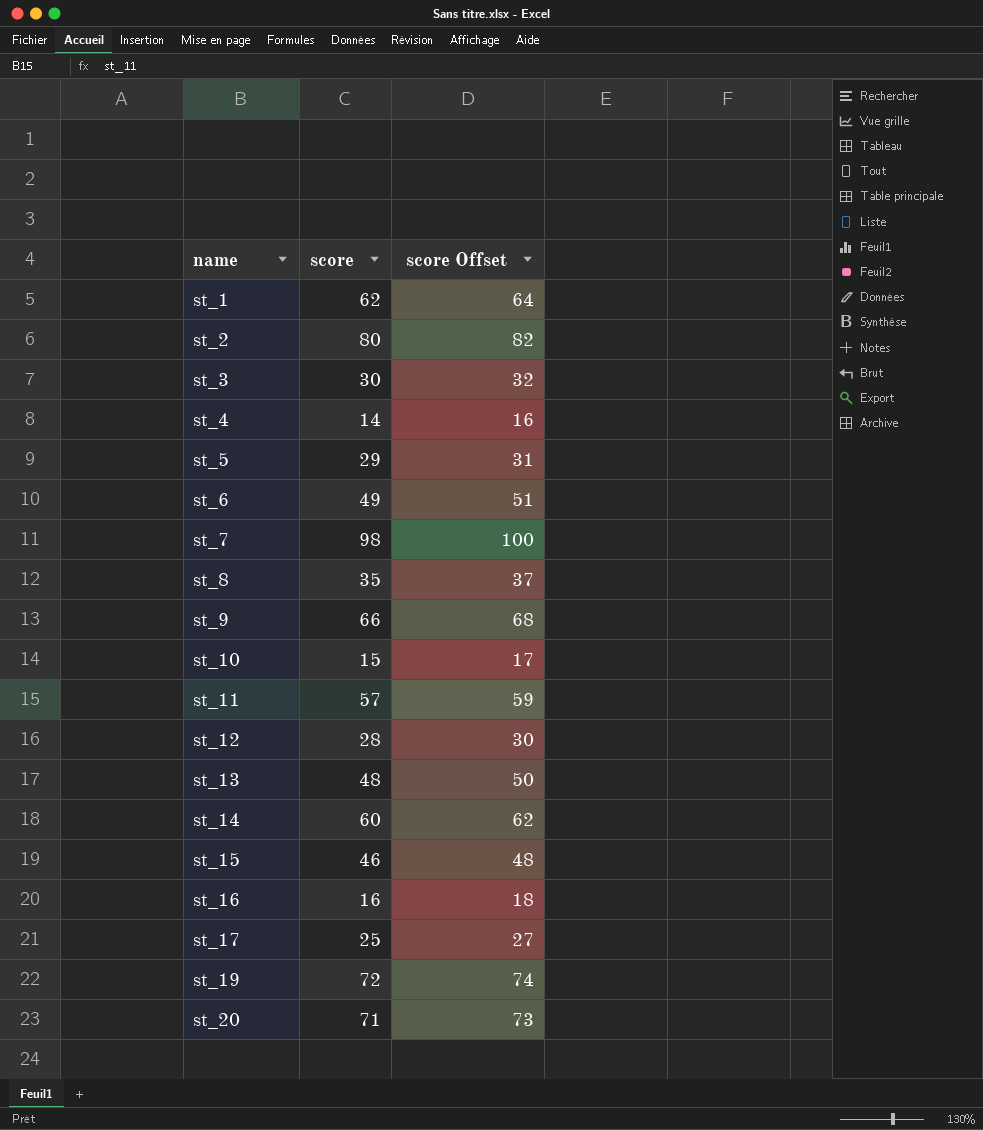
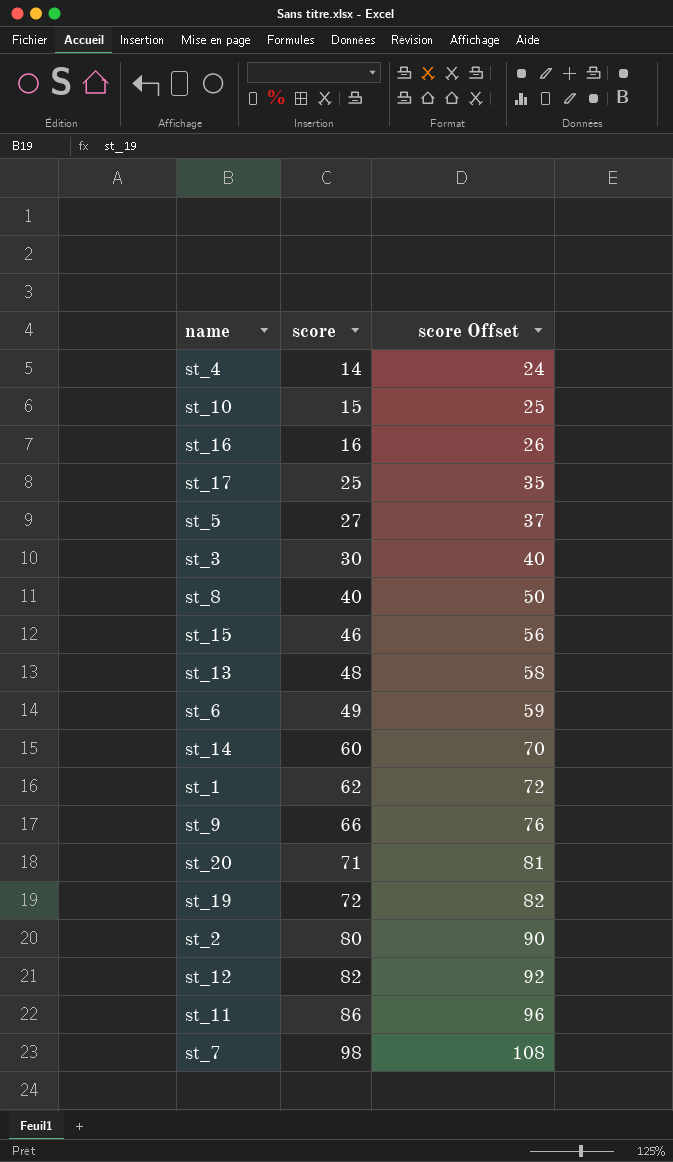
row order: name ascending -> score ascending
column score Offset | formula: [score] + 2 -> [score] + 10
st_5 | score: 29 -> 27
st_8 | score: 35 -> 40
st_12 | score: 28 -> 82
st_11 | score: 57 -> 86

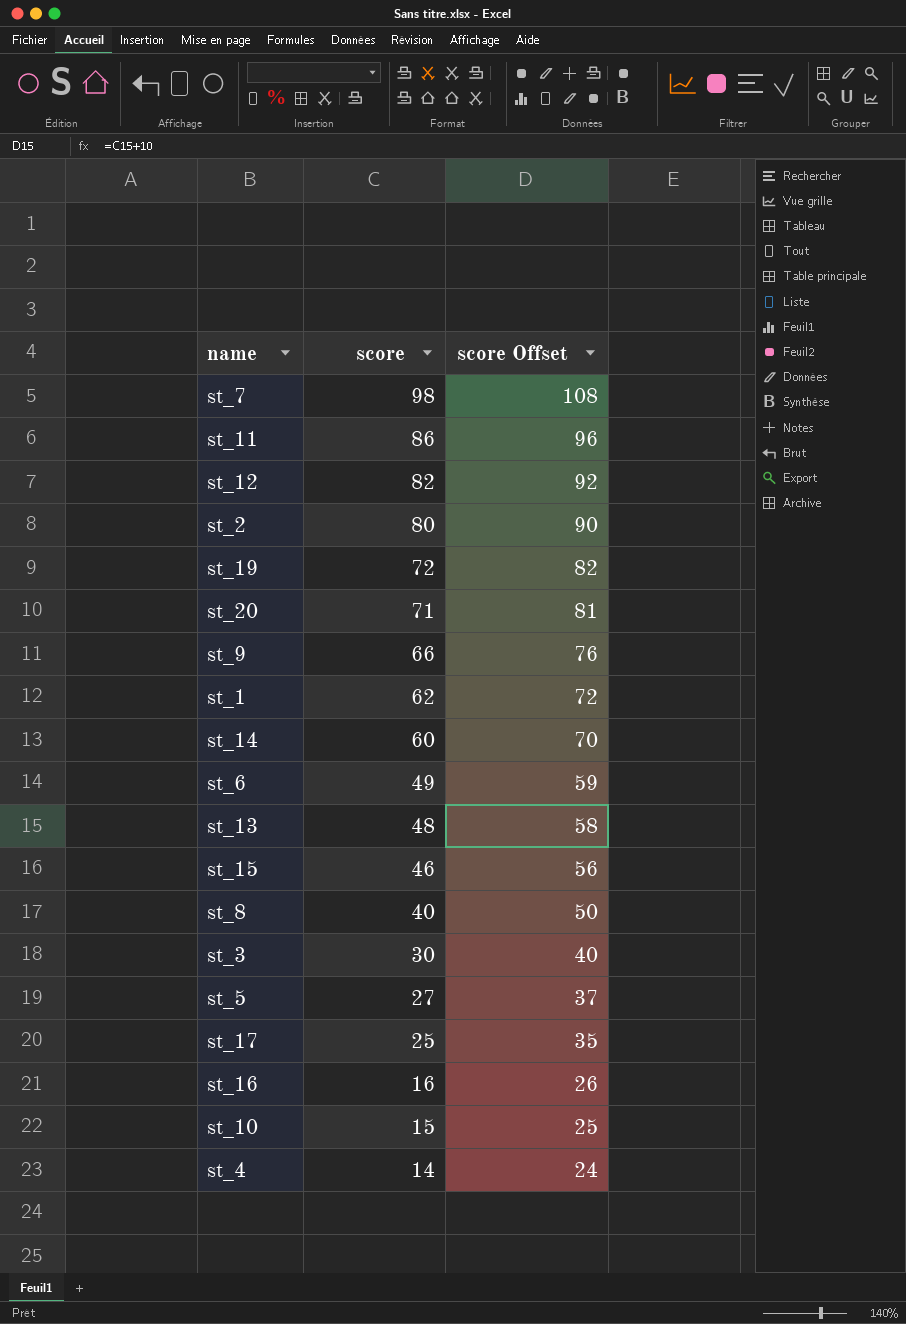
row order: score ascending -> score descending

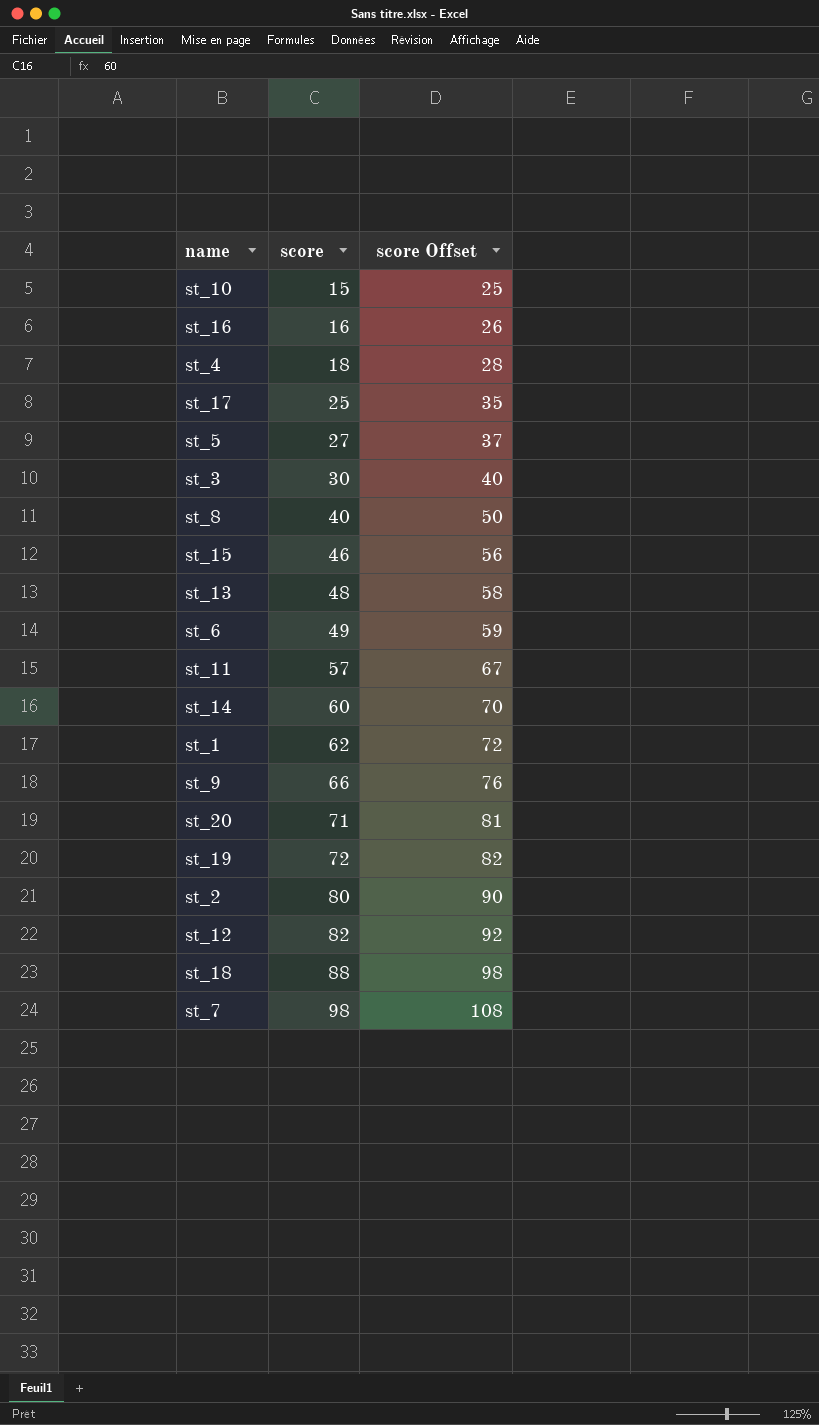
row order: score descending -> score ascending
st_4 | score: 14 -> 18
st_4 | score Offset: 24 -> 28
st_11 | score: 86 -> 57
st_11 | score Offset: 96 -> 67
row st_18: none -> 88 | 98

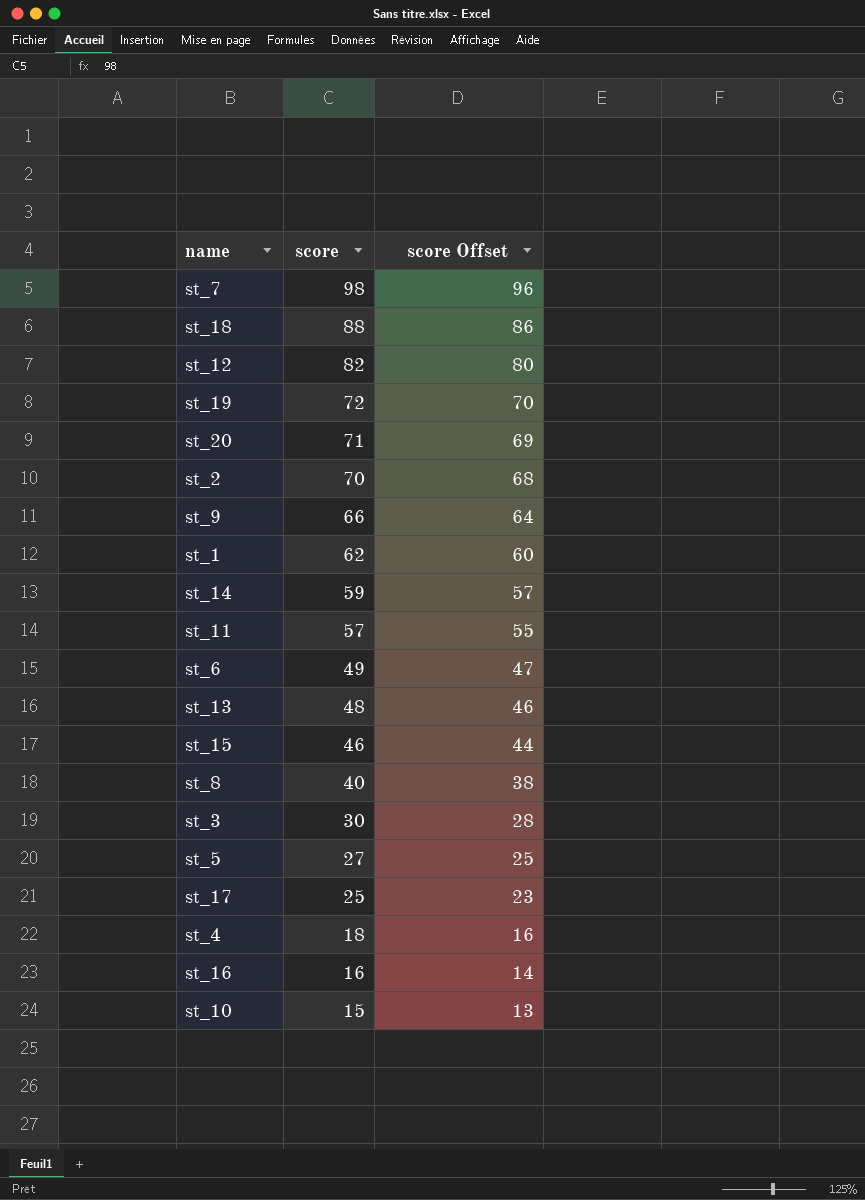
row order: score ascending -> score descending
column score Offset | formula: [score] + 10 -> [score] - 2
st_2 | score: 80 -> 70
st_14 | score: 60 -> 59

